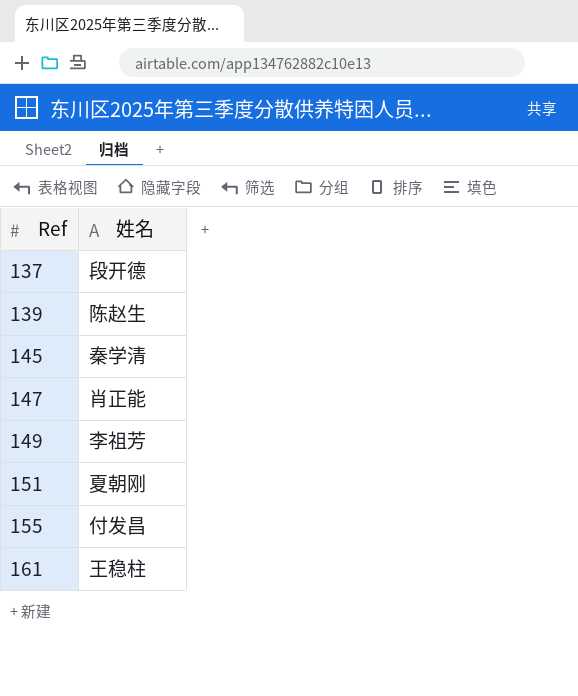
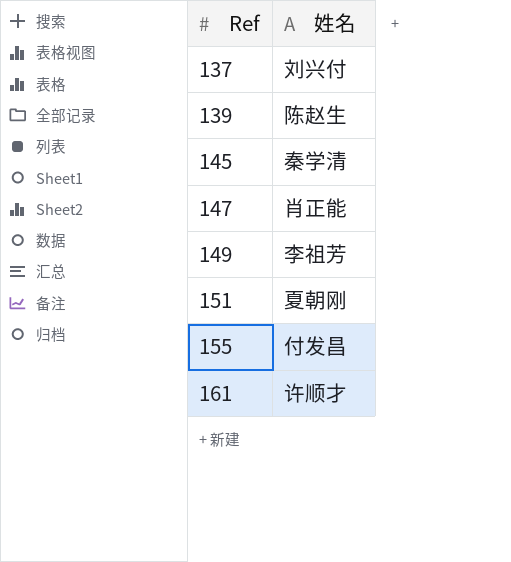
137 | 姓名: 段开德 -> 刘兴付
161 | 姓名: 王稳柱 -> 许顺才

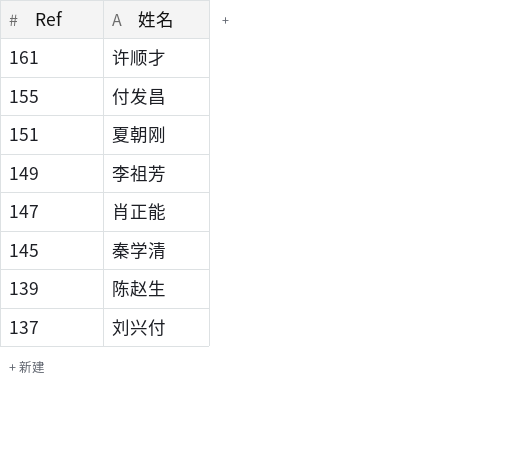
row order: Ref ascending -> Ref descending

